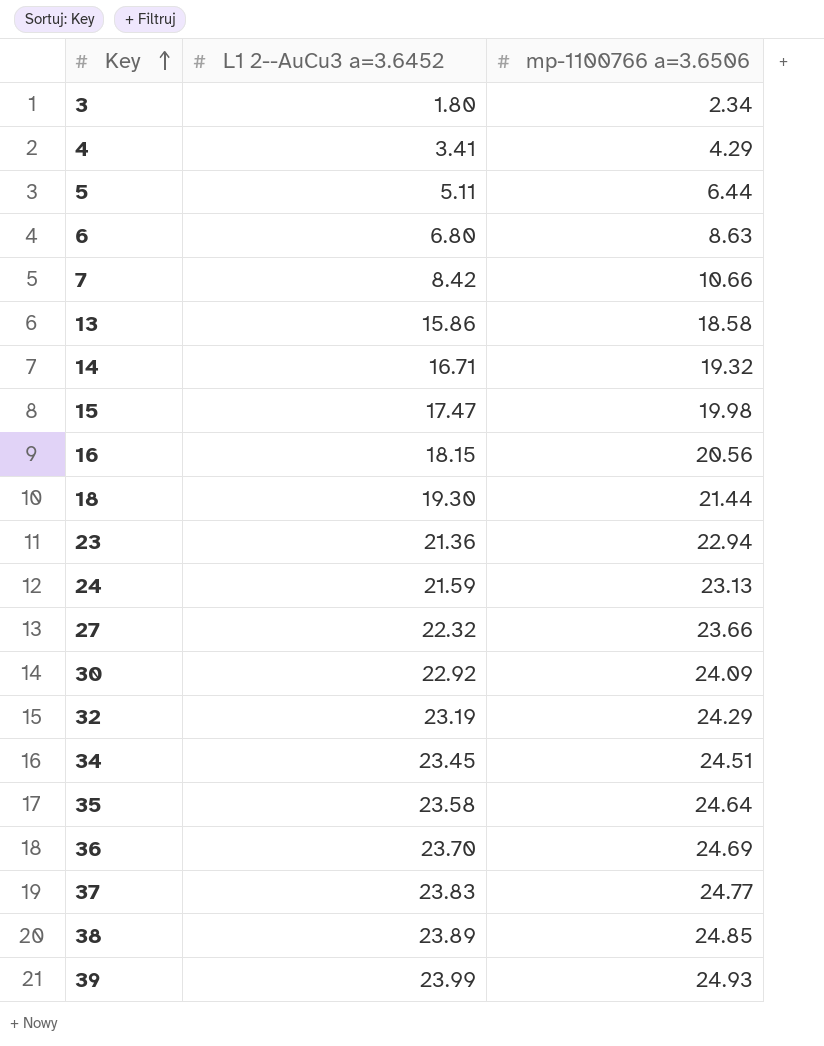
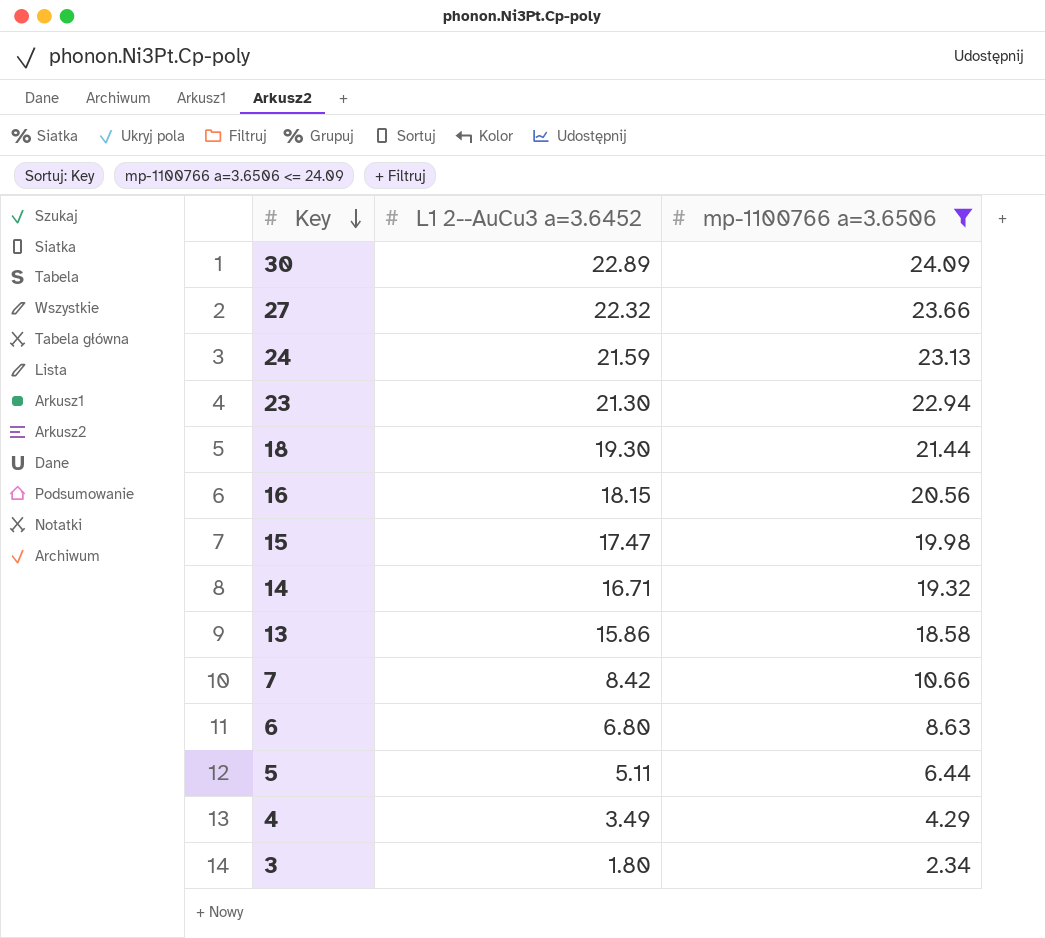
filter: none -> mp-1100766 a=3.6506 <= 24.09
row order: Key ascending -> Key descending
30 | L1 2--AuCu3 a=3.6452: 22.92 -> 22.89
23 | L1 2--AuCu3 a=3.6452: 21.36 -> 21.30
4 | L1 2--AuCu3 a=3.6452: 3.41 -> 3.49

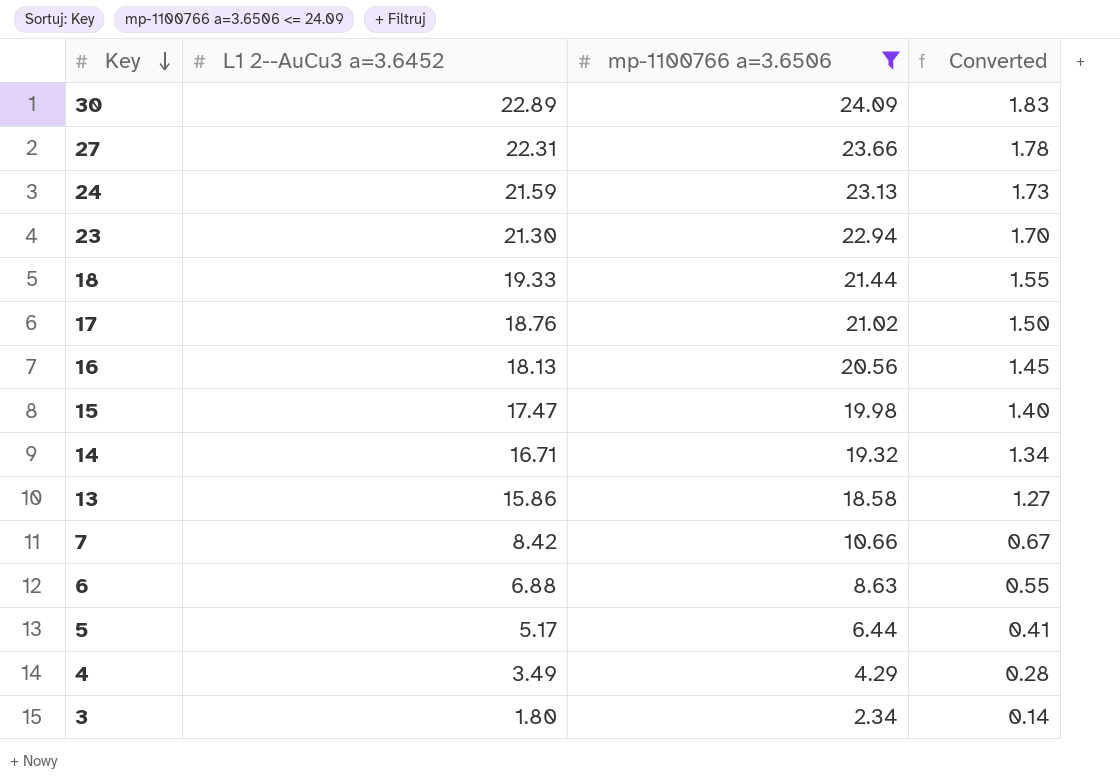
column Converted | formula: none -> [L1 2--AuCu3 a=3.6452] * 0.08
27 | L1 2--AuCu3 a=3.6452: 22.32 -> 22.31
18 | L1 2--AuCu3 a=3.6452: 19.30 -> 19.33
row 17: none -> 18.76 | 21.02 | 1.50
16 | L1 2--AuCu3 a=3.6452: 18.15 -> 18.13
6 | L1 2--AuCu3 a=3.6452: 6.80 -> 6.88
5 | L1 2--AuCu3 a=3.6452: 5.11 -> 5.17

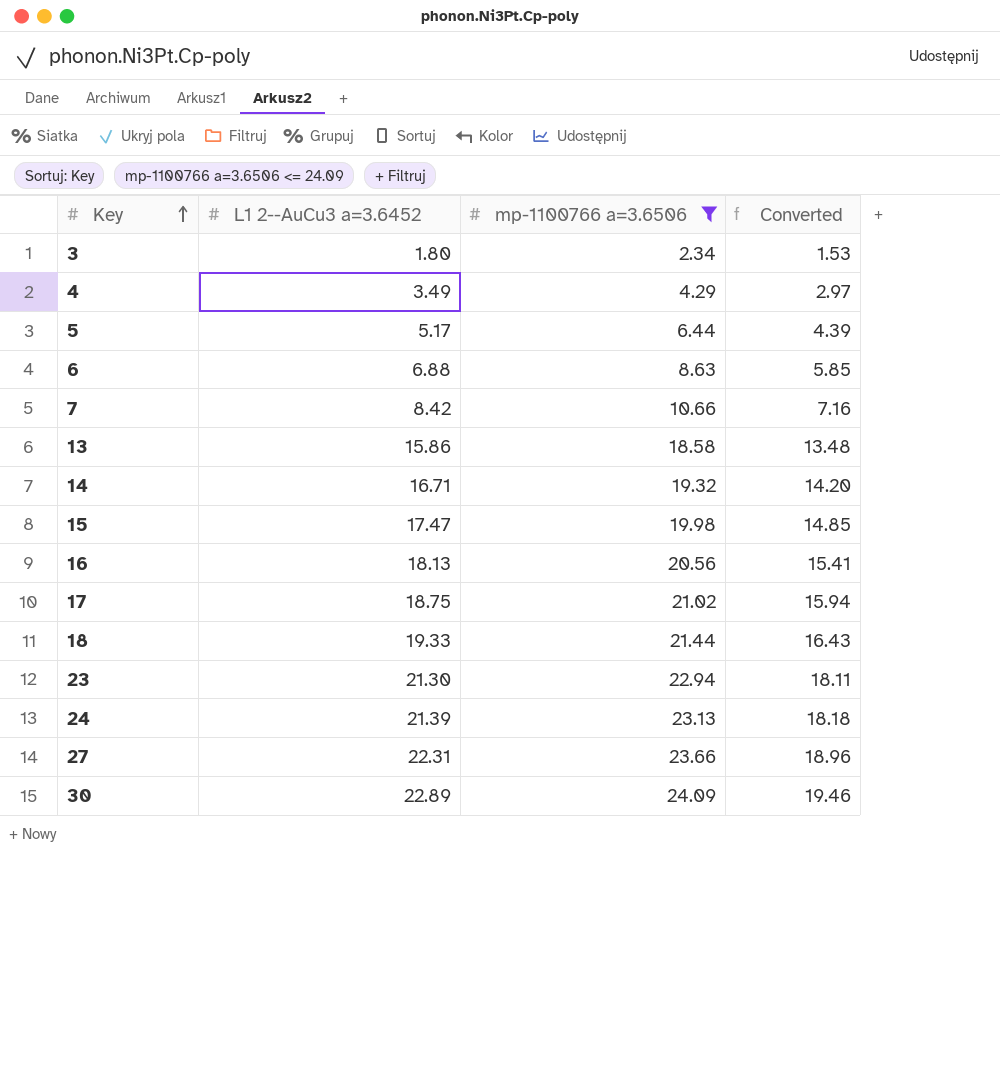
row order: Key descending -> Key ascending
column Converted | formula: [L1 2--AuCu3 a=3.6452] * 0.08 -> [L1 2--AuCu3 a=3.6452] * 0.85
17 | L1 2--AuCu3 a=3.6452: 18.76 -> 18.75
24 | L1 2--AuCu3 a=3.6452: 21.59 -> 21.39

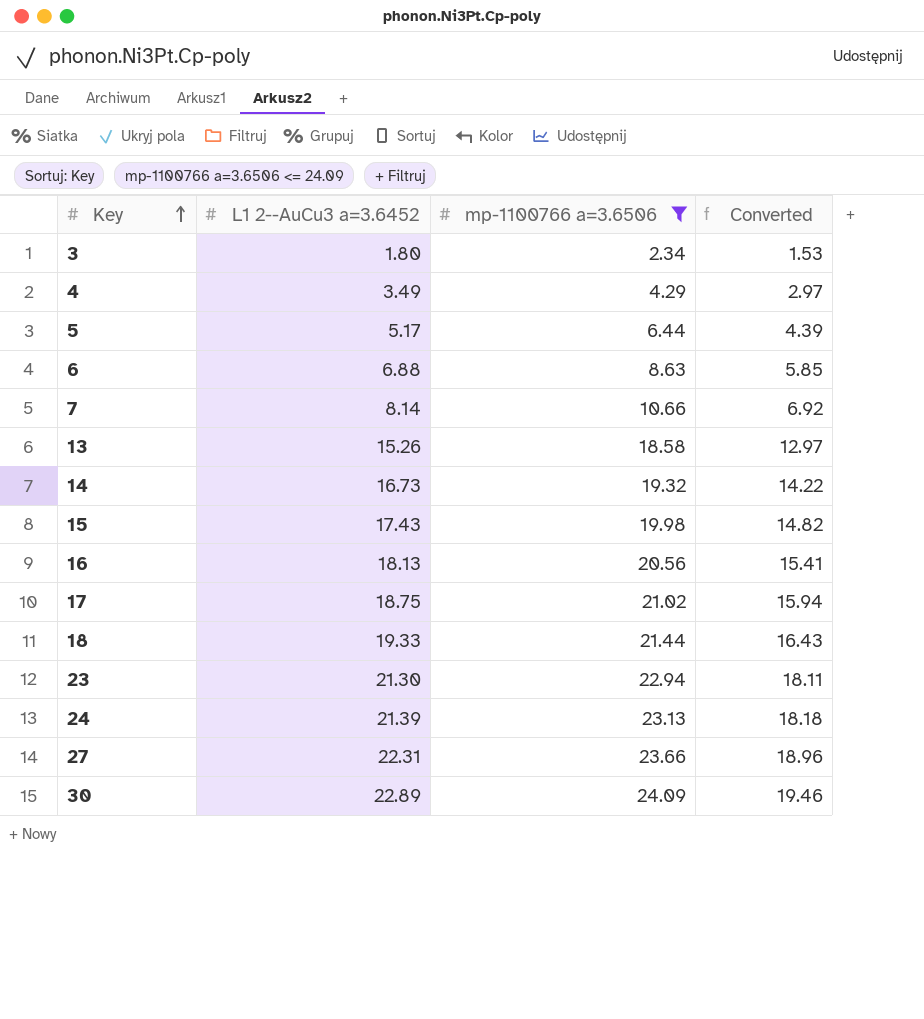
7 | L1 2--AuCu3 a=3.6452: 8.42 -> 8.14
7 | Converted: 7.16 -> 6.92
13 | L1 2--AuCu3 a=3.6452: 15.86 -> 15.26
13 | Converted: 13.48 -> 12.97
14 | L1 2--AuCu3 a=3.6452: 16.71 -> 16.73
14 | Converted: 14.20 -> 14.22
15 | L1 2--AuCu3 a=3.6452: 17.47 -> 17.43
15 | Converted: 14.85 -> 14.82

